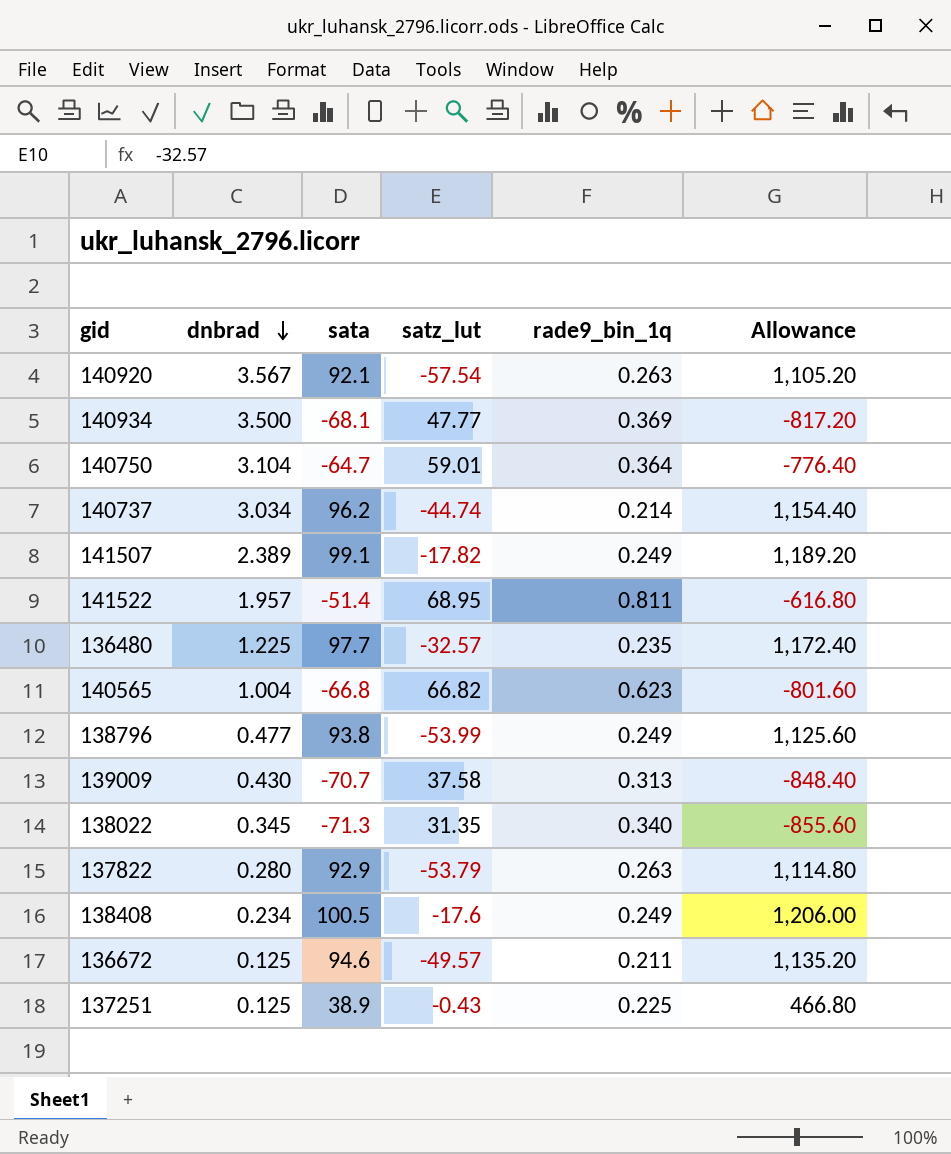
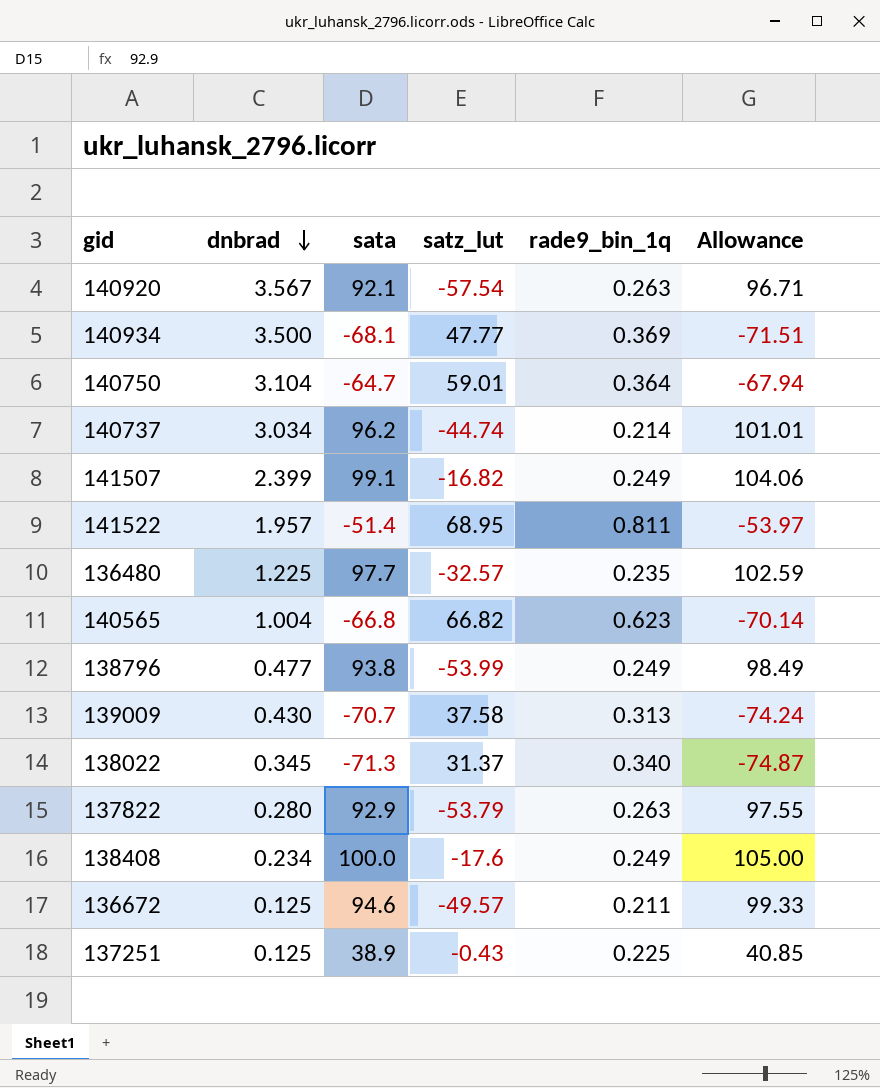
column Allowance | formula: [sata] * 12 -> [sata] * 1.05
141507 | dnbrad: 2.389 -> 2.399
141507 | satz_lut: -17.82 -> -16.82
138022 | satz_lut: 31.35 -> 31.37
138408 | sata: 100.5 -> 100.0

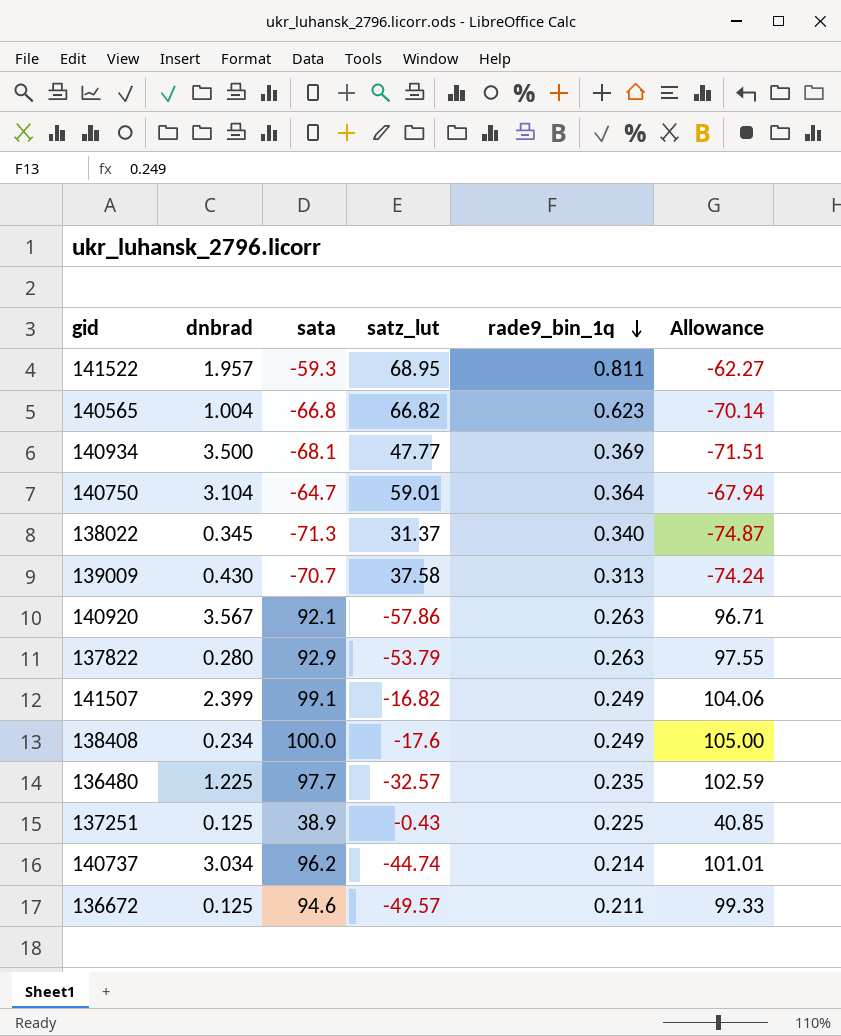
row order: dnbrad descending -> rade9_bin_1q descending
row 138796: 0.477 | 93.8 | -53.99 | 0.249 | 98.49 -> none
141522 | sata: -51.4 -> -59.3
141522 | Allowance: -53.97 -> -62.27
140920 | satz_lut: -57.54 -> -57.86

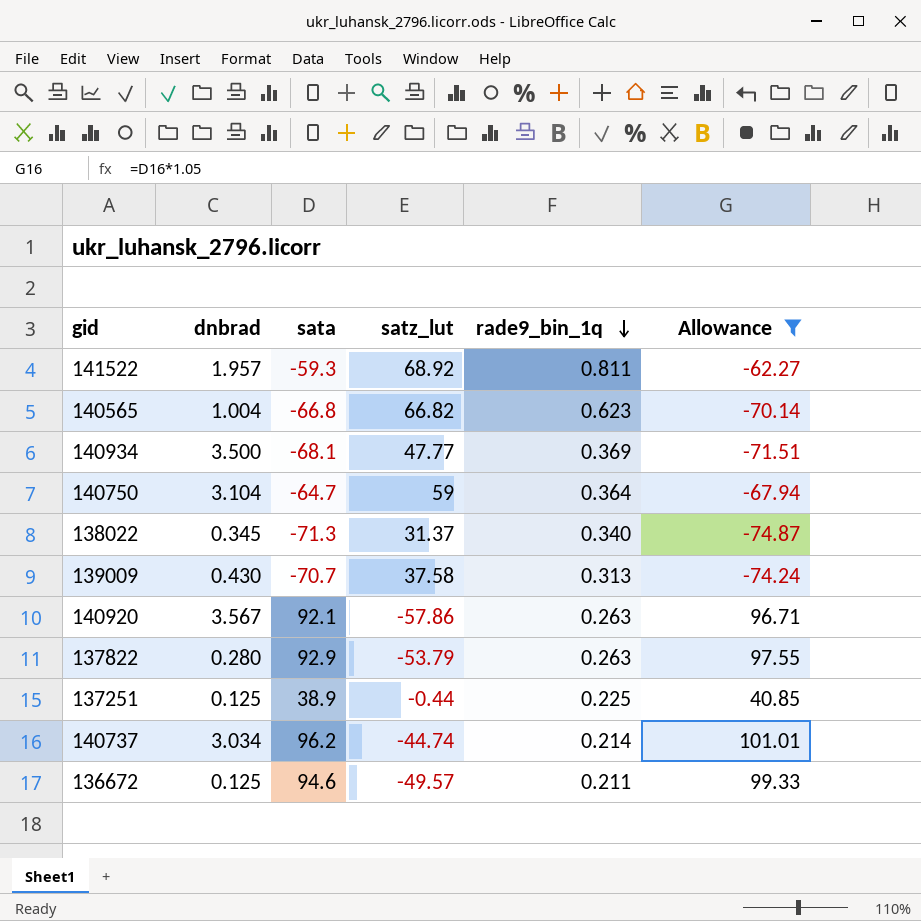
filter: none -> Allowance <= 101.01
141522 | satz_lut: 68.95 -> 68.92
140750 | satz_lut: 59.01 -> 59
137251 | satz_lut: -0.43 -> -0.44

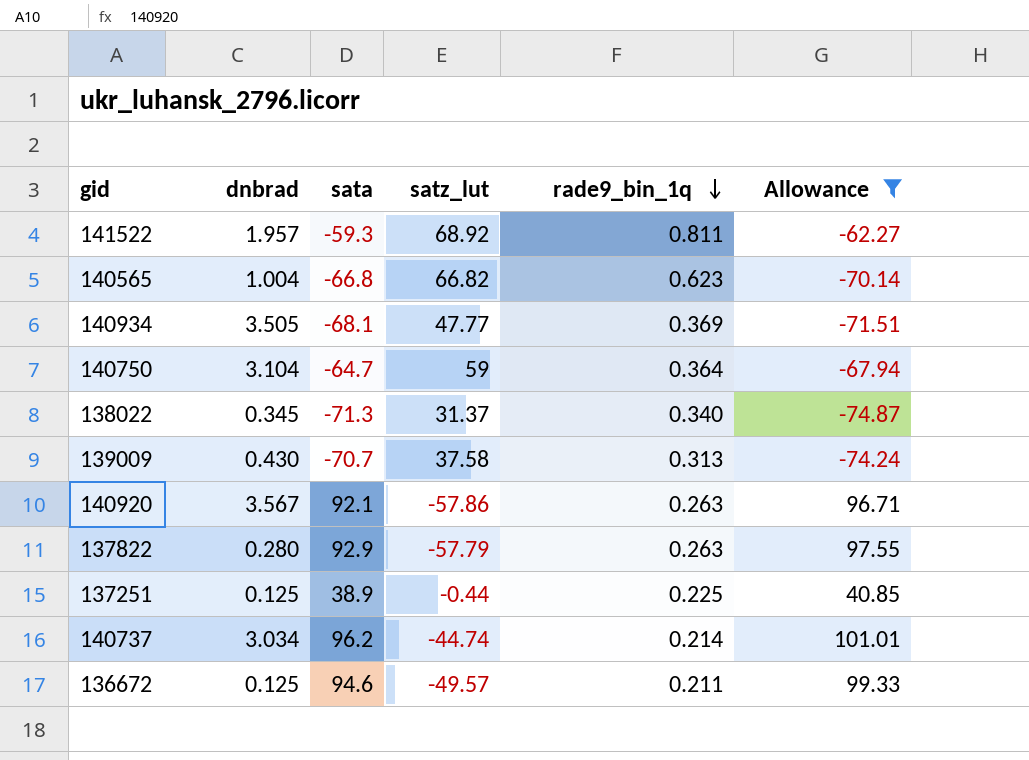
140934 | dnbrad: 3.500 -> 3.505
137822 | satz_lut: -53.79 -> -57.79

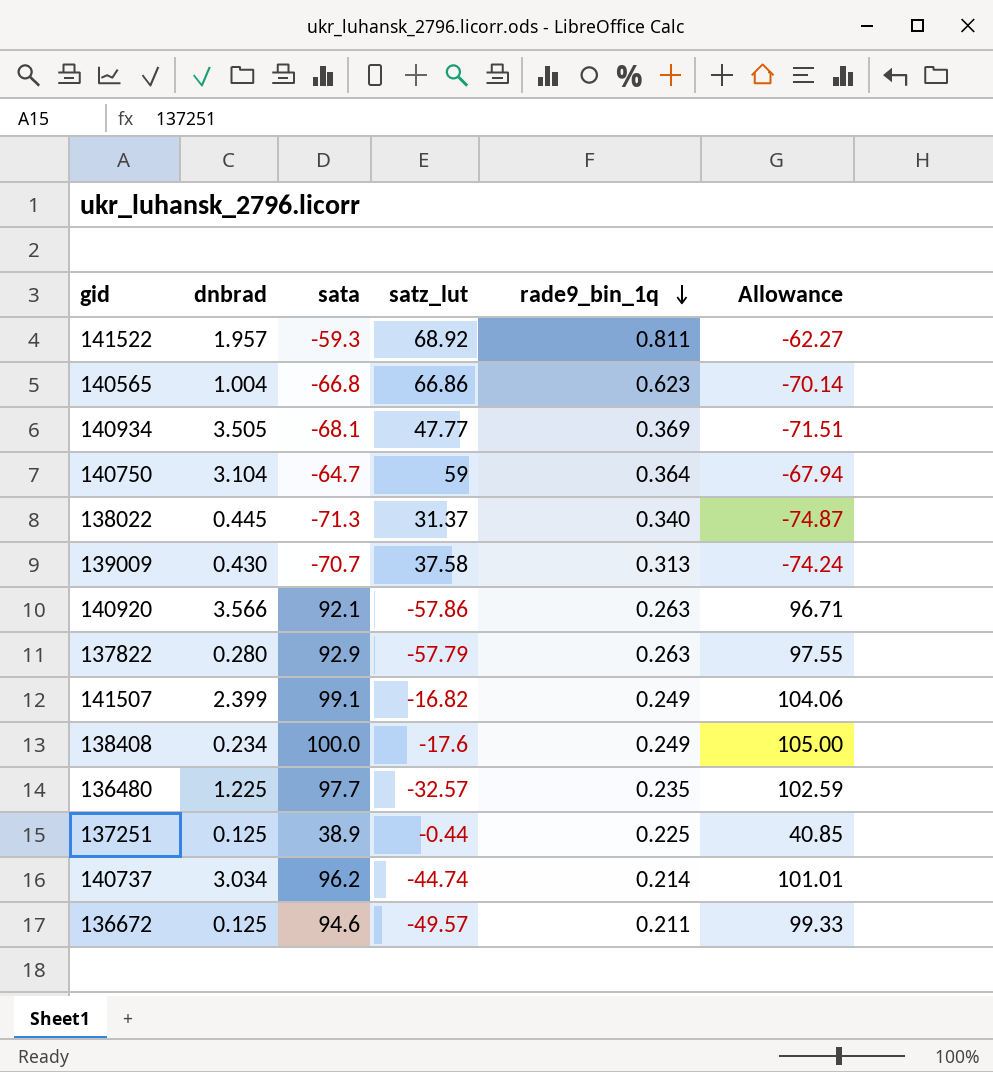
filter: Allowance <= 101.01 -> none
140565 | satz_lut: 66.82 -> 66.86
138022 | dnbrad: 0.345 -> 0.445
140920 | dnbrad: 3.567 -> 3.566

